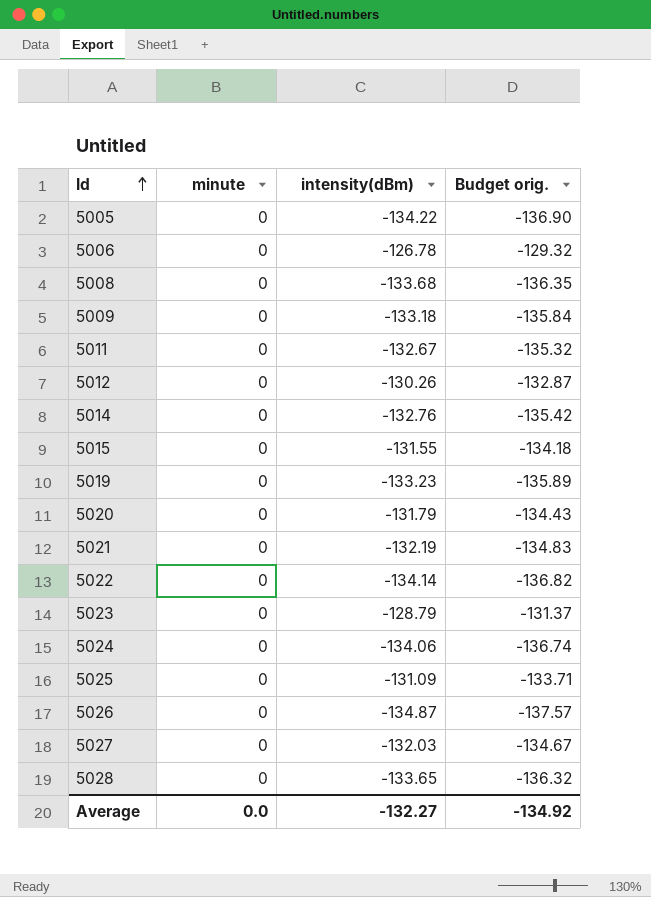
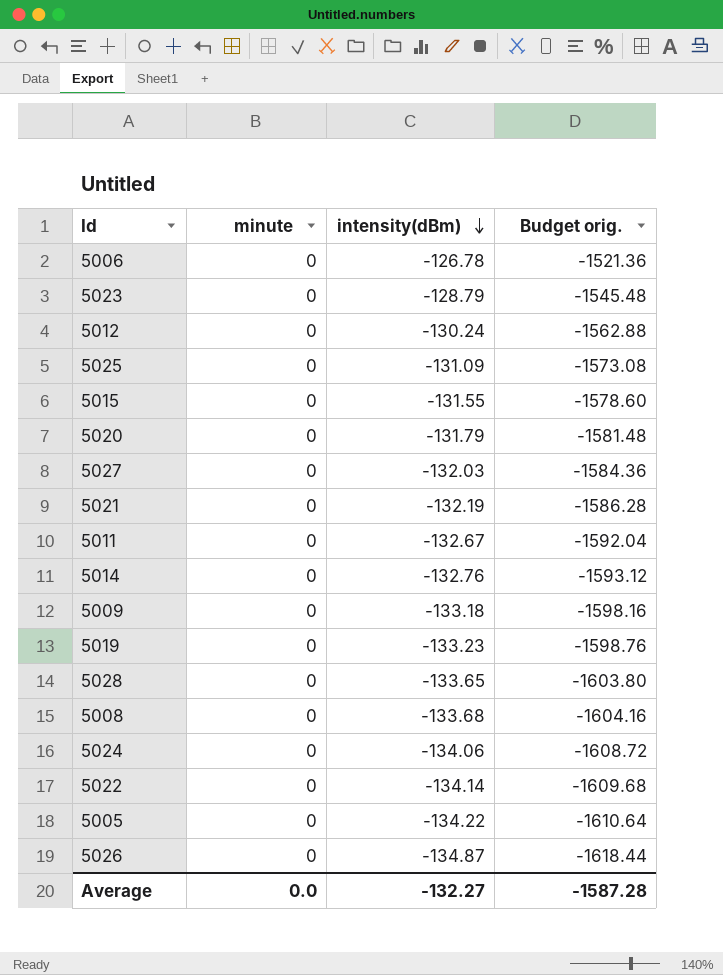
row order: Id ascending -> intensity(dBm) descending
column Budget orig. | formula: [intensity(dBm)] * 1.02 -> [intensity(dBm)] * 12
5012 | intensity(dBm): -130.26 -> -130.24
Average | Budget orig.: -134.92 -> -1587.28

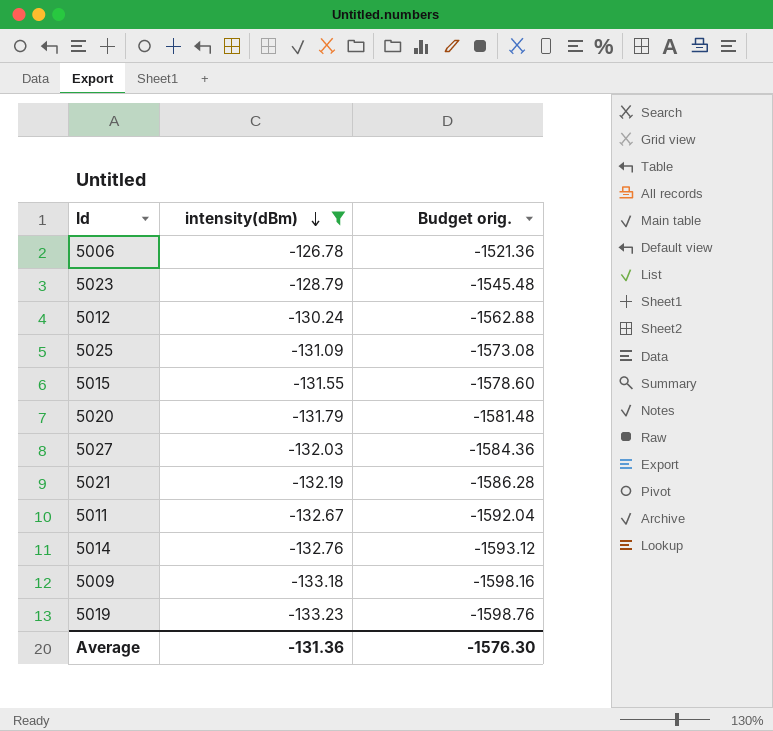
filter: none -> intensity(dBm) >= -133.23
column minute | position: 2 -> none
Average | intensity(dBm): -132.27 -> -131.36
Average | Budget orig.: -1587.28 -> -1576.30

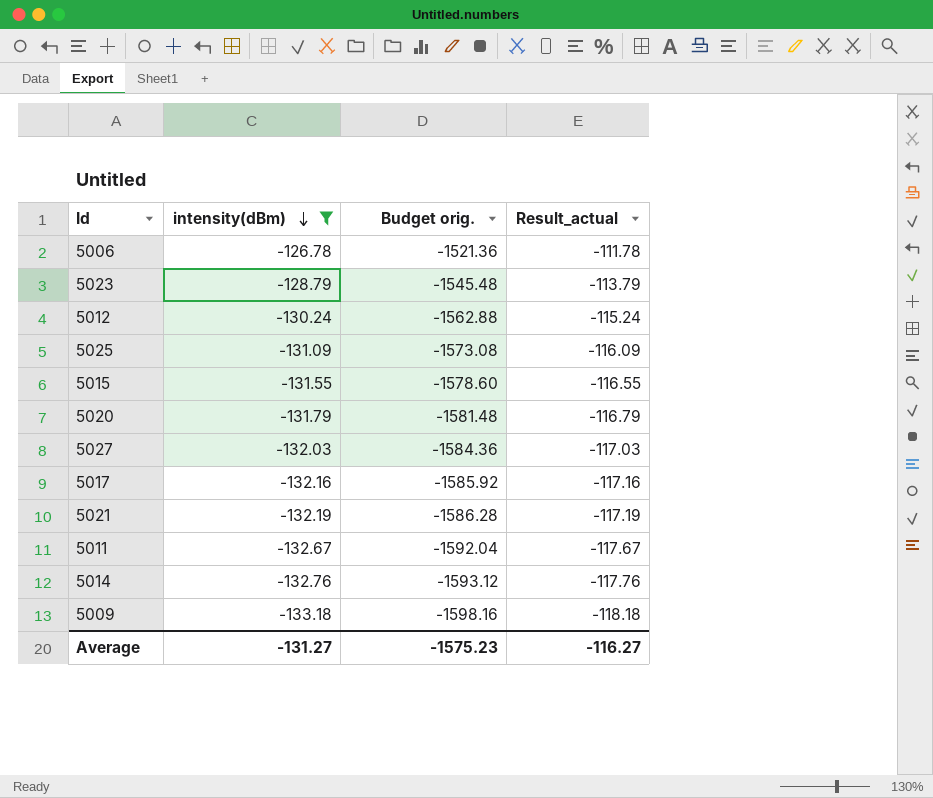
column Result_actual | formula: none -> [intensity(dBm)] + 15
row 5019: -133.23 | -1598.76 -> none
row 5017: none -> -132.16 | -1585.92 | -117.16
Average | intensity(dBm): -131.36 -> -131.27
Average | Budget orig.: -1576.30 -> -1575.23

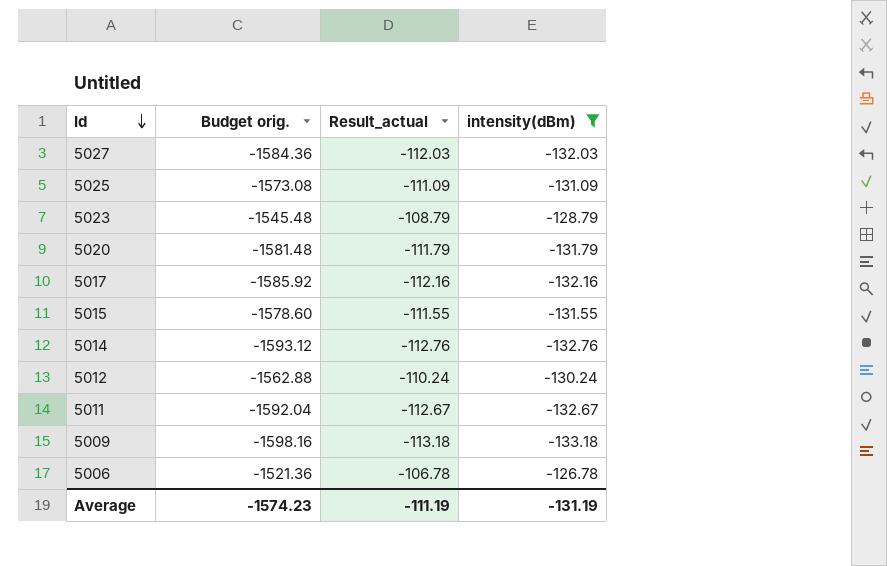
row order: intensity(dBm) descending -> Id descending
column Result_actual | formula: [intensity(dBm)] + 15 -> [intensity(dBm)] + 20
column intensity(dBm) | position: 2 -> 4
row 5021: -132.19 | -1586.28 | -117.19 -> none
Average | Budget orig.: -1575.23 -> -1574.23
Average | Result_actual: -116.27 -> -111.19
Average | intensity(dBm): -131.27 -> -131.19

